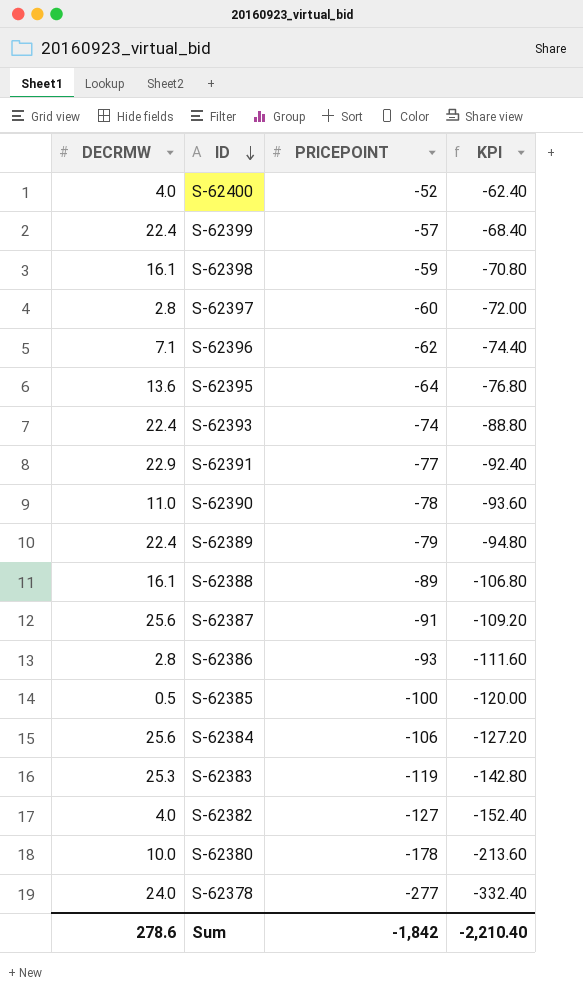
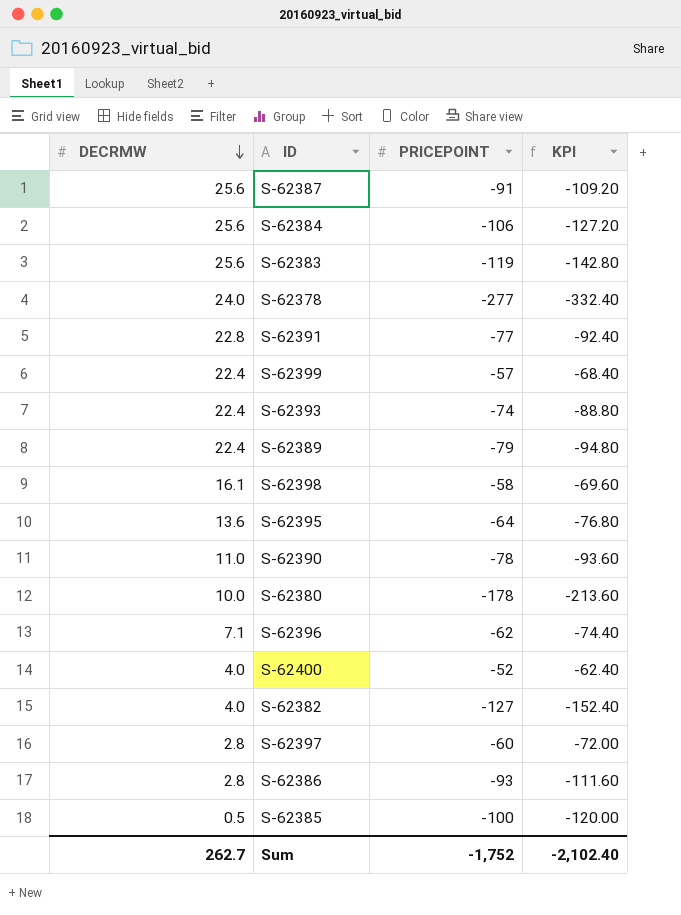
row order: ID descending -> DECRMW descending
row S-62388: 16.1 | -89 | -106.80 -> none
S-62383 | DECRMW: 25.3 -> 25.6
S-62391 | DECRMW: 22.9 -> 22.8
S-62398 | PRICEPOINT: -59 -> -58
S-62398 | KPI: -70.80 -> -69.60
Sum | DECRMW: 278.6 -> 262.7
Sum | PRICEPOINT: -1,842 -> -1,752
Sum | KPI: -2,210.40 -> -2,102.40

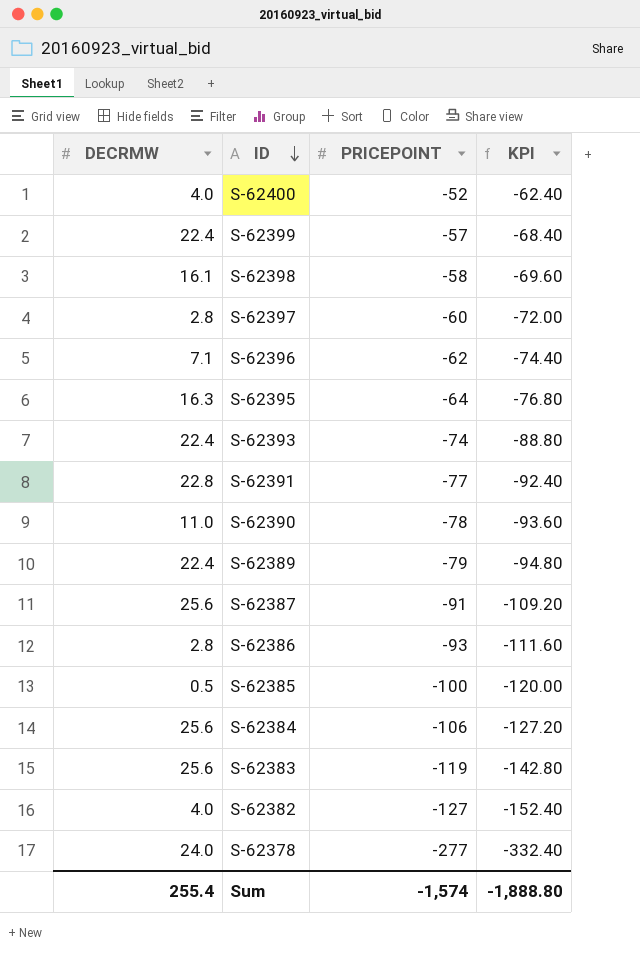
row order: DECRMW descending -> ID descending
row S-62380: 10.0 | -178 | -213.60 -> none
S-62395 | DECRMW: 13.6 -> 16.3
Sum | DECRMW: 262.7 -> 255.4
Sum | PRICEPOINT: -1,752 -> -1,574
Sum | KPI: -2,102.40 -> -1,888.80

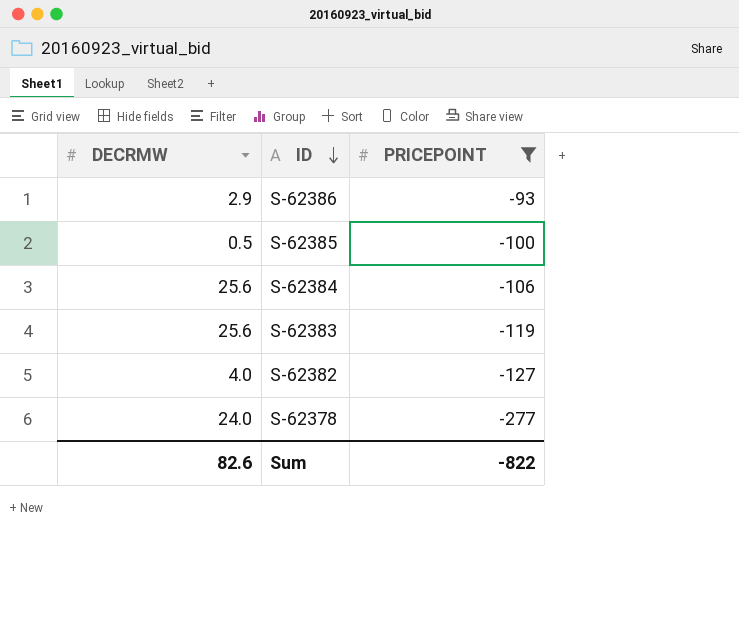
filter: none -> PRICEPOINT <= -93
column KPI | formula: [PRICEPOINT] * 1.2 -> none
S-62386 | DECRMW: 2.8 -> 2.9
Sum | DECRMW: 255.4 -> 82.6
Sum | PRICEPOINT: -1,574 -> -822

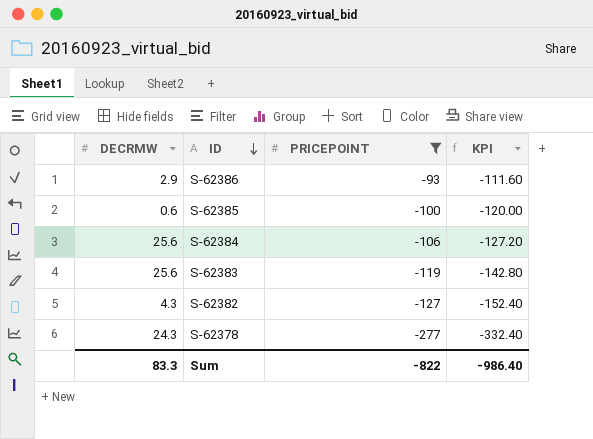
column KPI | formula: none -> [PRICEPOINT] * 1.2
S-62385 | DECRMW: 0.5 -> 0.6
S-62382 | DECRMW: 4.0 -> 4.3
S-62378 | DECRMW: 24.0 -> 24.3
Sum | DECRMW: 82.6 -> 83.3

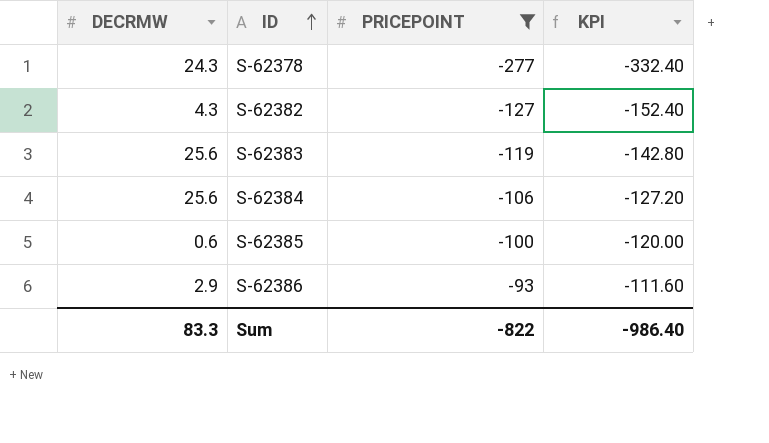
row order: ID descending -> ID ascending

